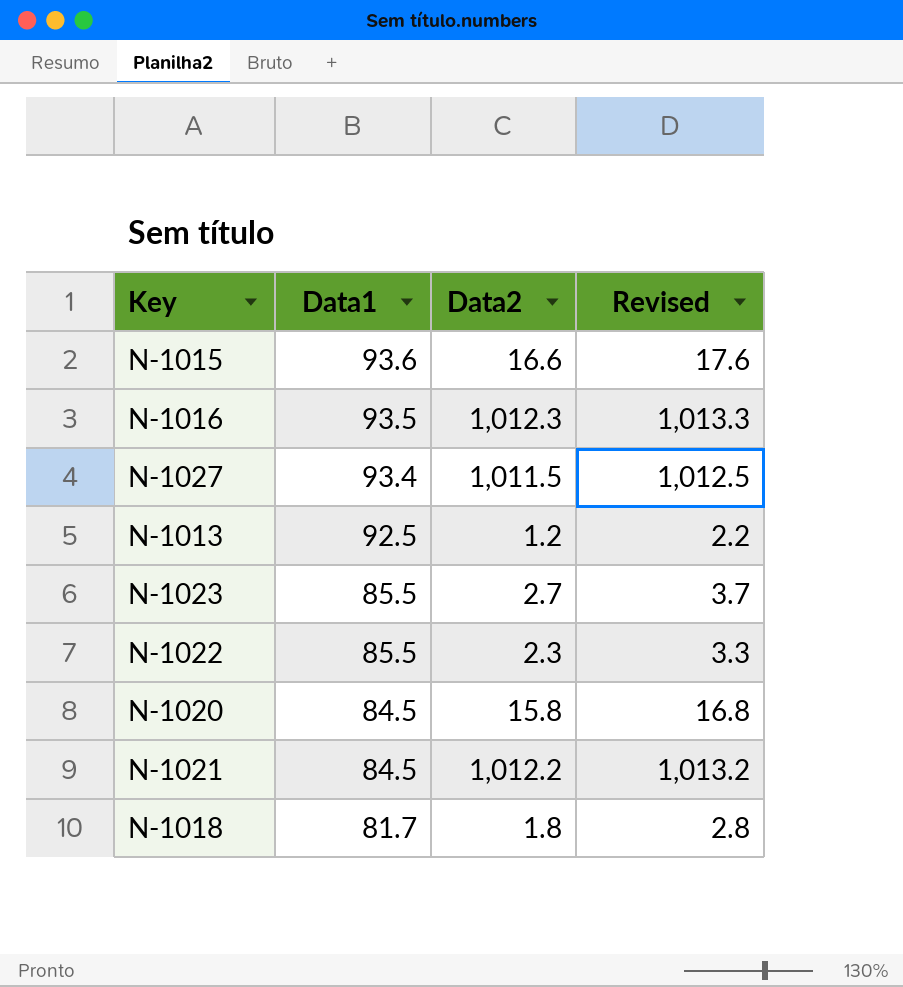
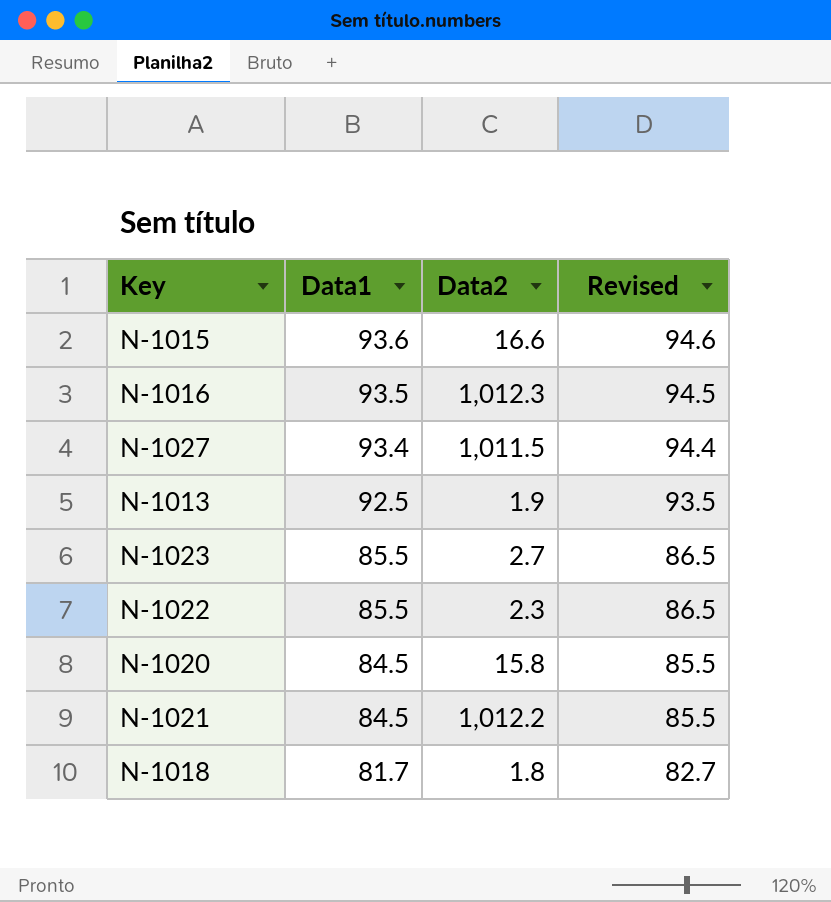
column Revised | formula: [Data2] + 1 -> [Data1] + 1
N-1013 | Data2: 1.2 -> 1.9

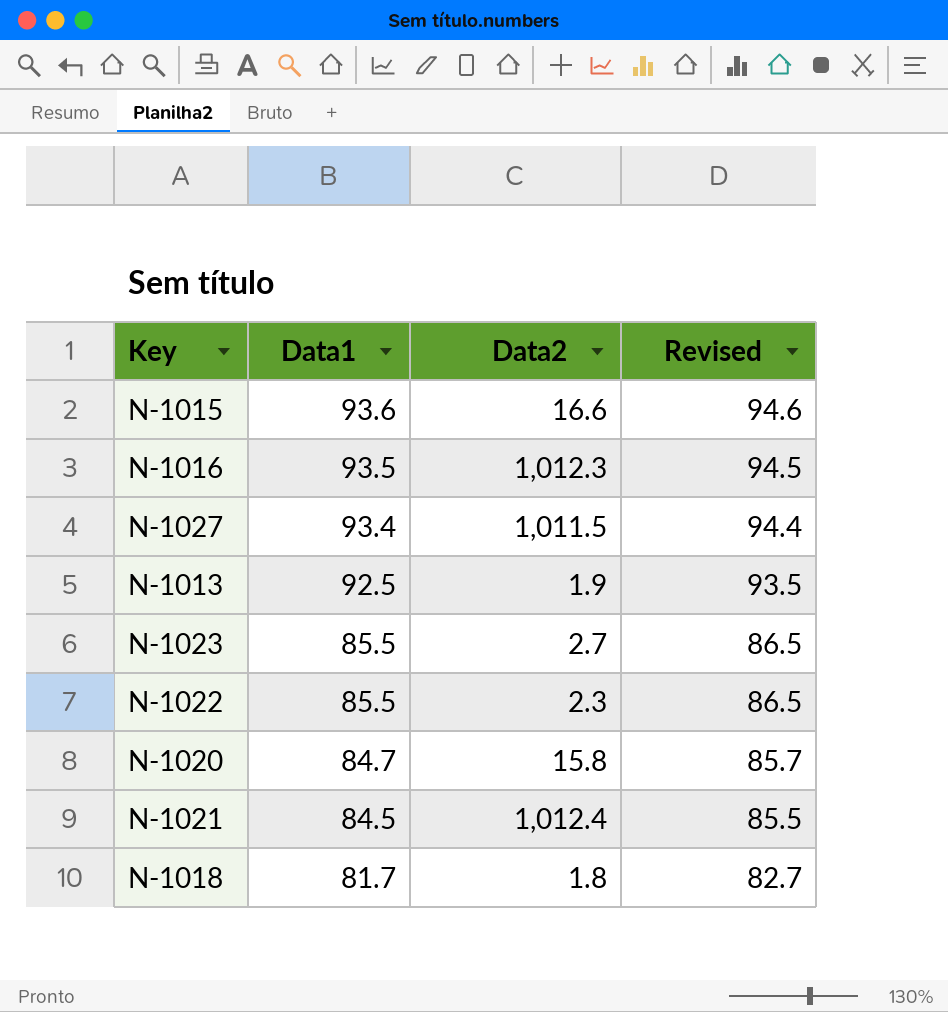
N-1020 | Data1: 84.5 -> 84.7
N-1020 | Revised: 85.5 -> 85.7
N-1021 | Data2: 1,012.2 -> 1,012.4

